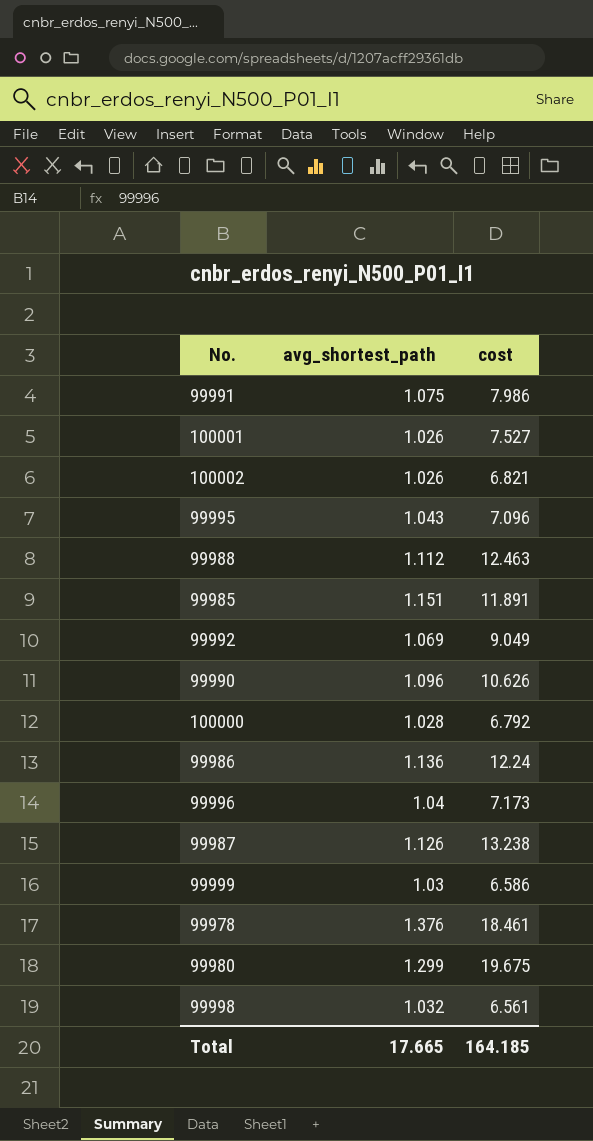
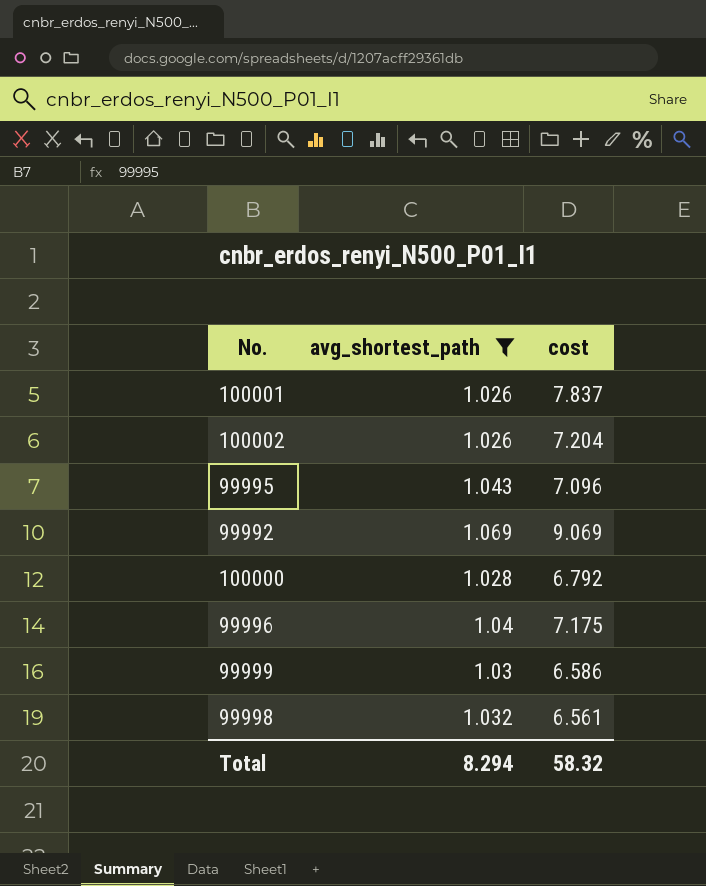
filter: none -> avg_shortest_path <= 1.069
100001 | cost: 7.527 -> 7.837
100002 | cost: 6.821 -> 7.204
99992 | cost: 9.049 -> 9.069
99996 | cost: 7.173 -> 7.175
Total | avg_shortest_path: 17.665 -> 8.294
Total | cost: 164.185 -> 58.32

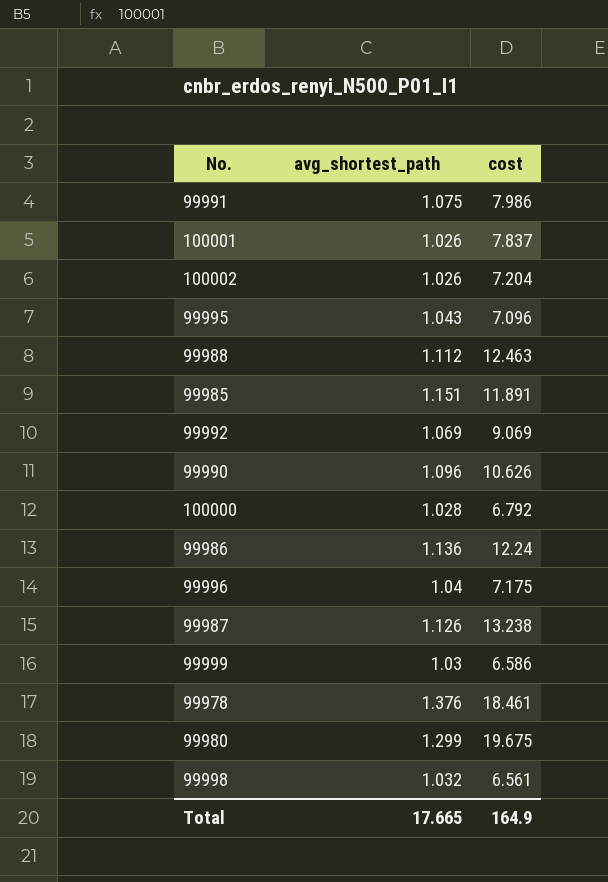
filter: avg_shortest_path <= 1.069 -> none
Total | avg_shortest_path: 8.294 -> 17.665
Total | cost: 58.32 -> 164.9

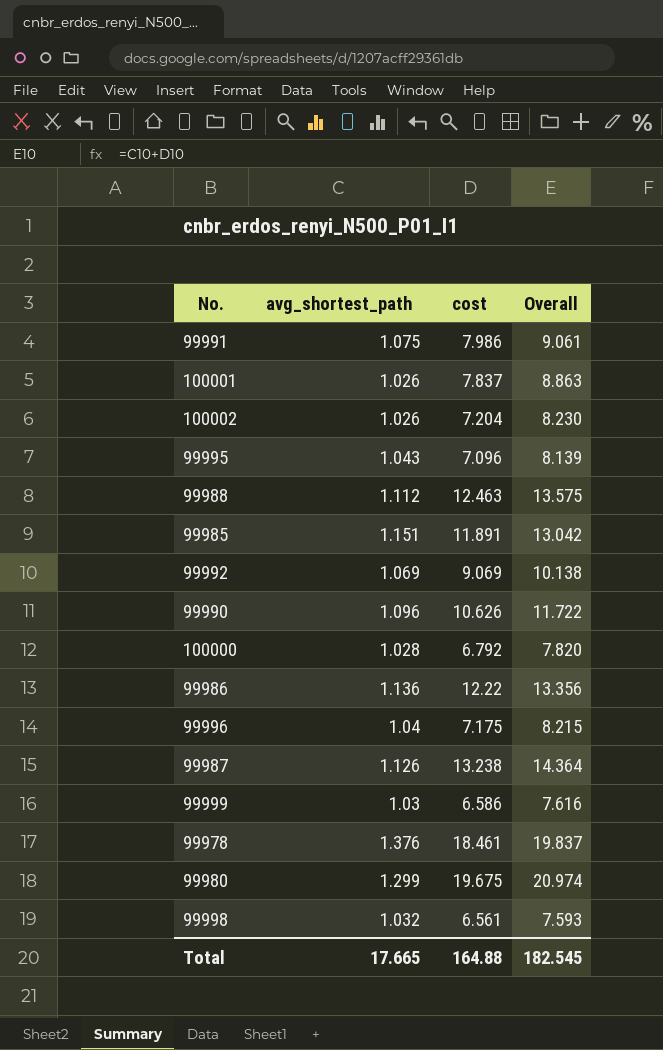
column Overall | formula: none -> [avg_shortest_path] + [cost]
99986 | cost: 12.24 -> 12.22
Total | cost: 164.9 -> 164.88

